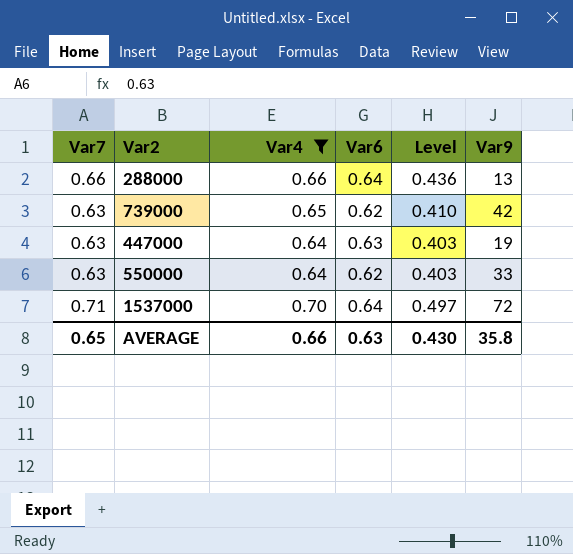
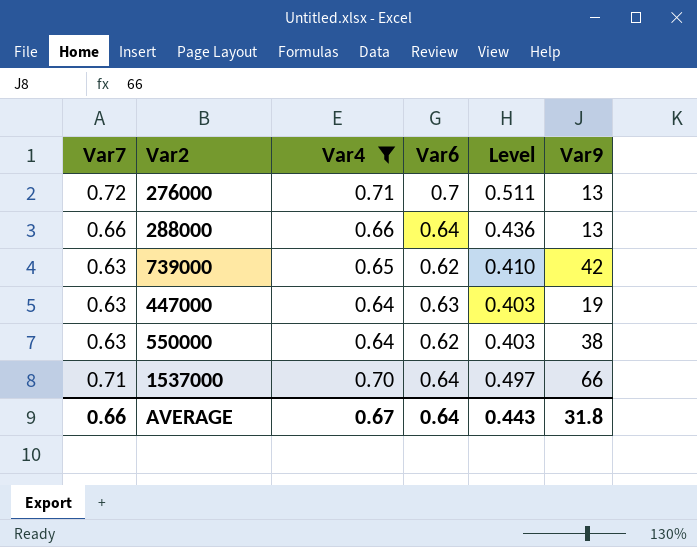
row 276000: none -> 0.72 | 0.71 | 0.7 | 0.511 | 13
550000 | Var9: 33 -> 38
1537000 | Var9: 72 -> 66
AVERAGE | Var7: 0.65 -> 0.66
AVERAGE | Var4: 0.66 -> 0.67
AVERAGE | Var6: 0.63 -> 0.64
AVERAGE | Level: 0.430 -> 0.443
AVERAGE | Var9: 35.8 -> 31.8

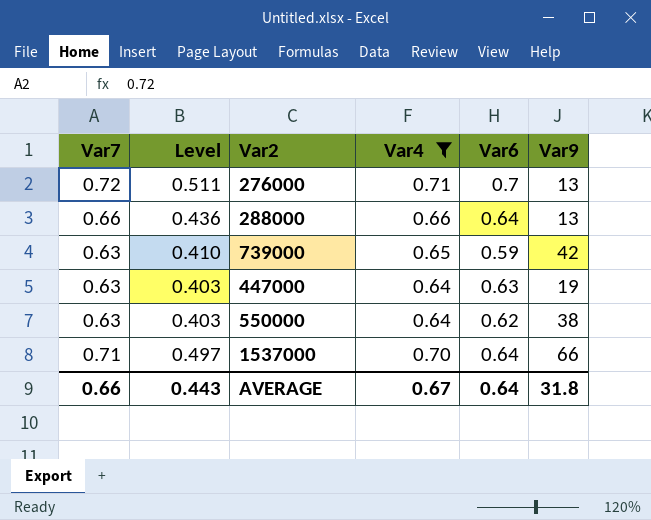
column Level | position: 5 -> 2
739000 | Var6: 0.62 -> 0.59

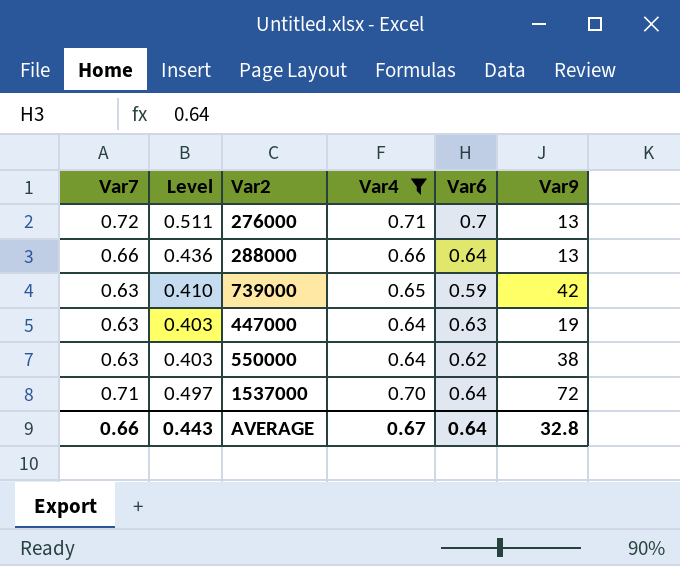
1537000 | Var9: 66 -> 72
AVERAGE | Var9: 31.8 -> 32.8

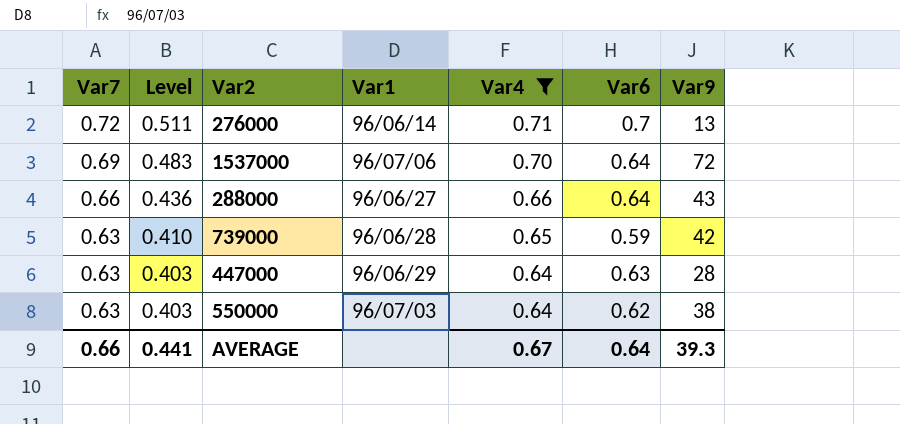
row order: none -> Var7 descending
column Var1 | position: none -> 4
1537000 | Var7: 0.71 -> 0.69
1537000 | Level: 0.497 -> 0.483
288000 | Var9: 13 -> 43
447000 | Var9: 19 -> 28
AVERAGE | Level: 0.443 -> 0.441
AVERAGE | Var9: 32.8 -> 39.3

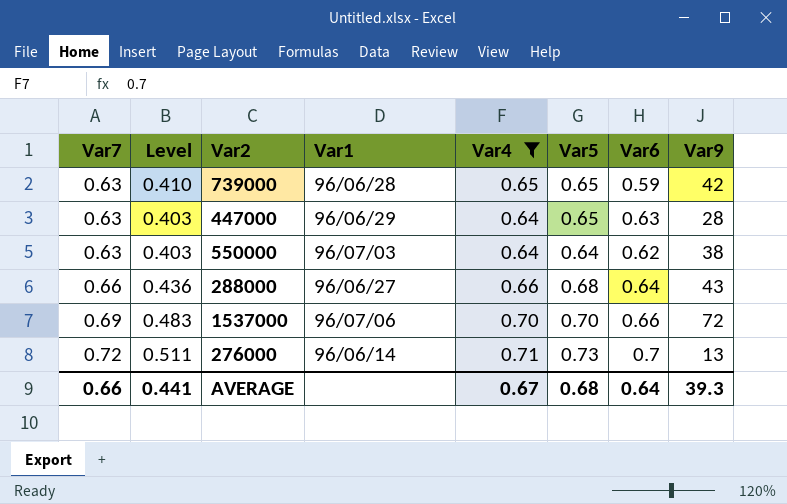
row order: Var7 descending -> Var7 ascending
column Var5 | position: none -> 6
1537000 | Var6: 0.64 -> 0.66

